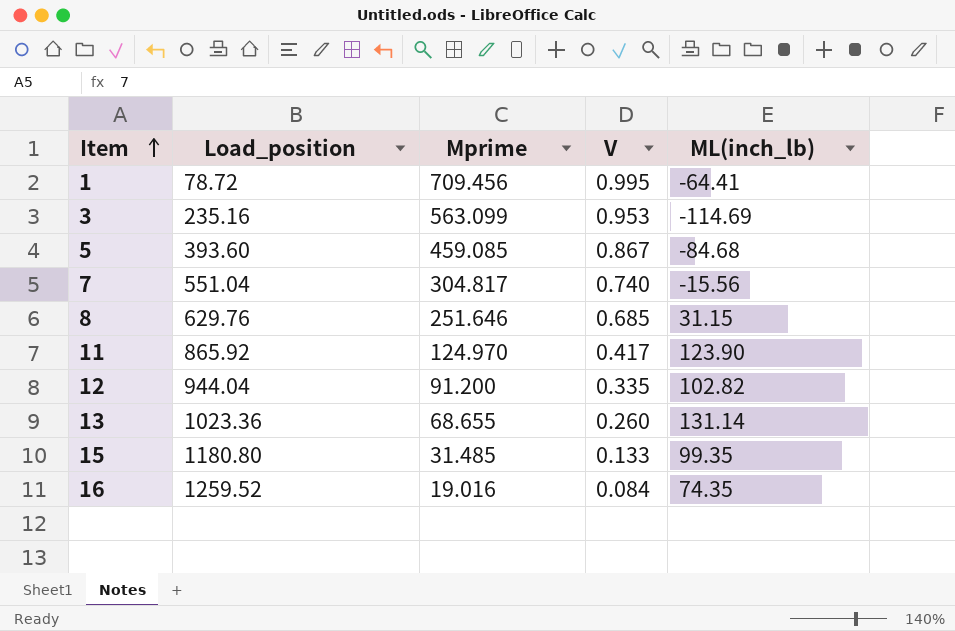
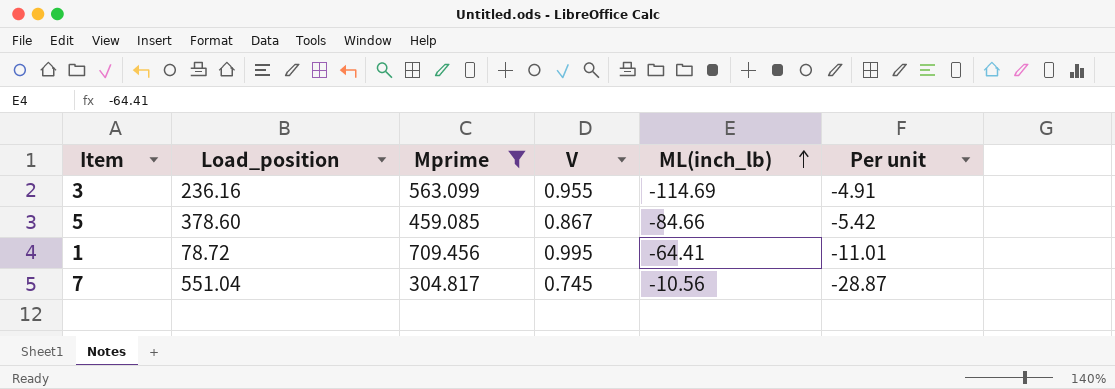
filter: none -> Mprime >= 304.817
row order: Item ascending -> ML(inch_lb) ascending
column Per unit | formula: none -> [Mprime] / [ML(inch_lb)]
3 | Load_position: 235.16 -> 236.16
3 | V: 0.953 -> 0.955
5 | Load_position: 393.60 -> 378.60
5 | ML(inch_lb): -84.68 -> -84.66
7 | V: 0.740 -> 0.745
7 | ML(inch_lb): -15.56 -> -10.56

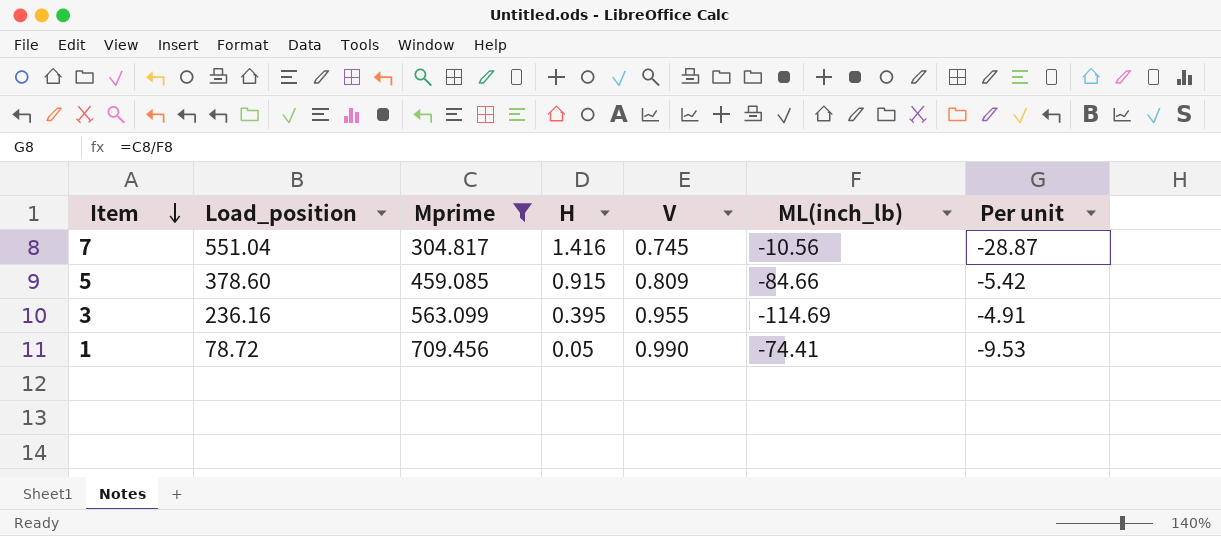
row order: ML(inch_lb) ascending -> Item descending
column H | position: none -> 4
5 | V: 0.867 -> 0.809
1 | V: 0.995 -> 0.990
1 | ML(inch_lb): -64.41 -> -74.41
1 | Per unit: -11.01 -> -9.53

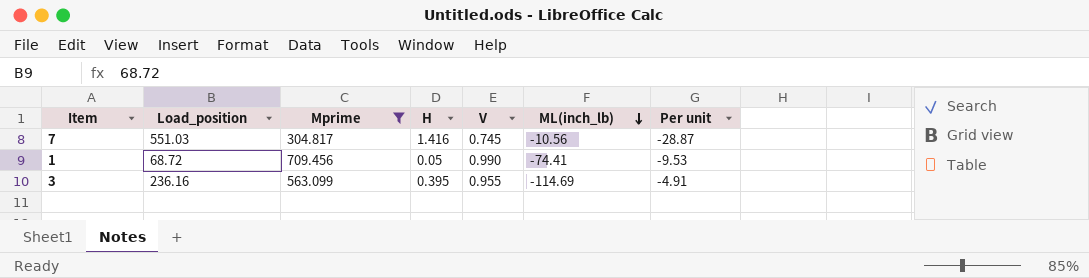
row order: Item descending -> ML(inch_lb) descending
row 5: 378.60 | 459.085 | 0.915 | 0.809 | -84.66 | -5.42 -> none
7 | Load_position: 551.04 -> 551.03
1 | Load_position: 78.72 -> 68.72

